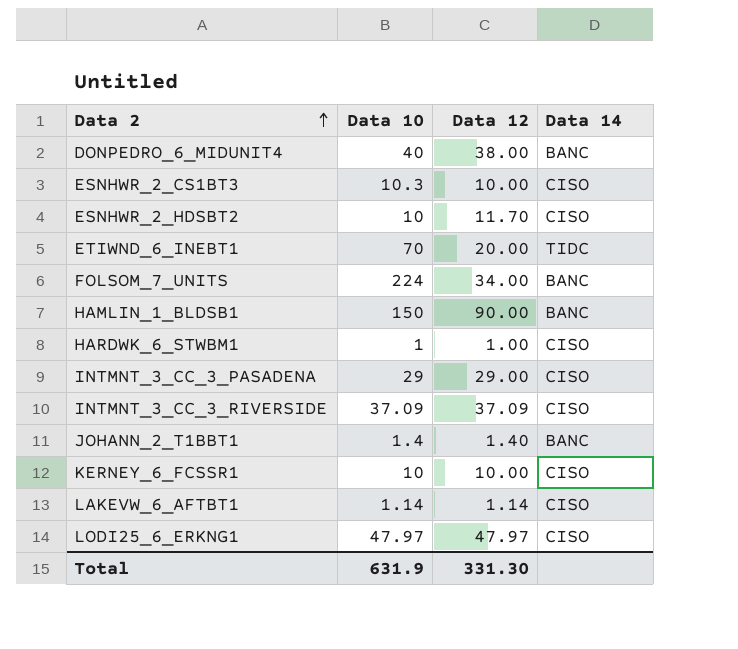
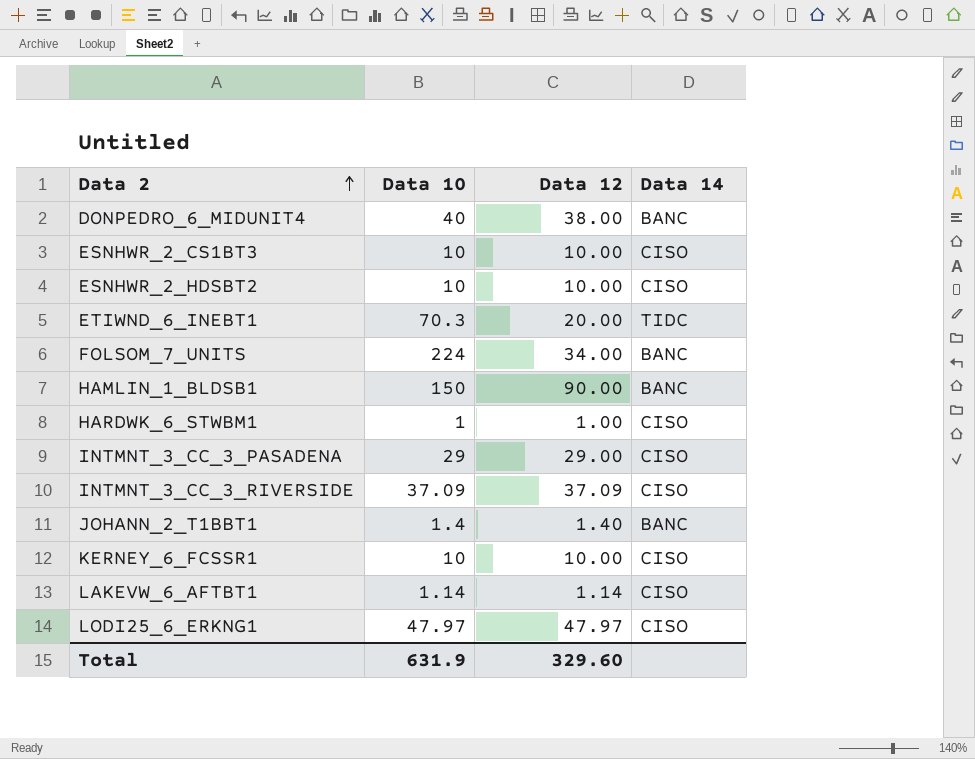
ESNHWR_2_CS1BT3 | Data 10: 10.3 -> 10
ESNHWR_2_HDSBT2 | Data 12: 11.70 -> 10.00
ETIWND_6_INEBT1 | Data 10: 70 -> 70.3
Total | Data 12: 331.30 -> 329.60

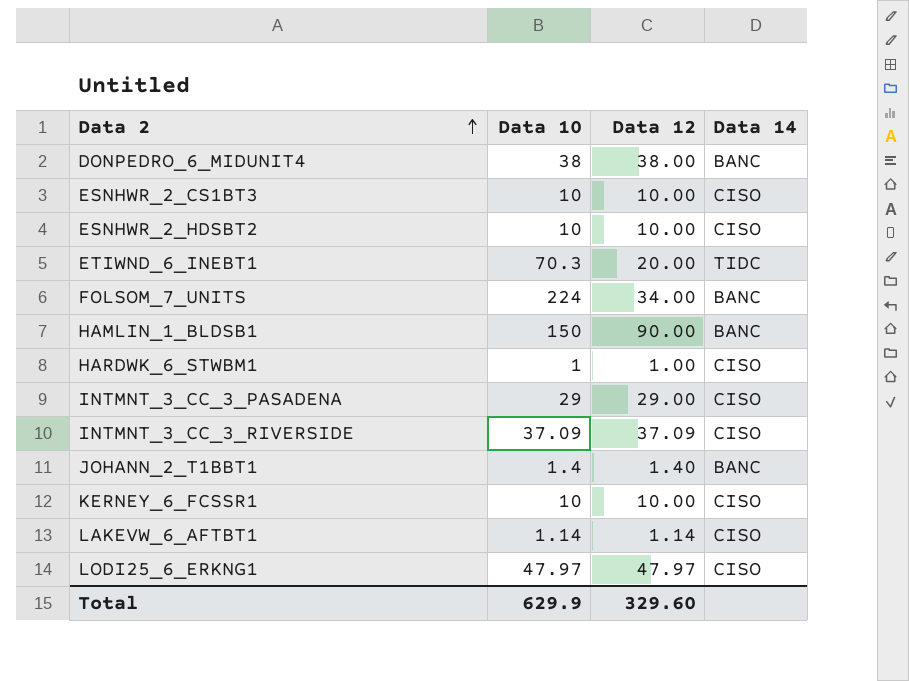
DONPEDRO_6_MIDUNIT4 | Data 10: 40 -> 38
Total | Data 10: 631.9 -> 629.9

